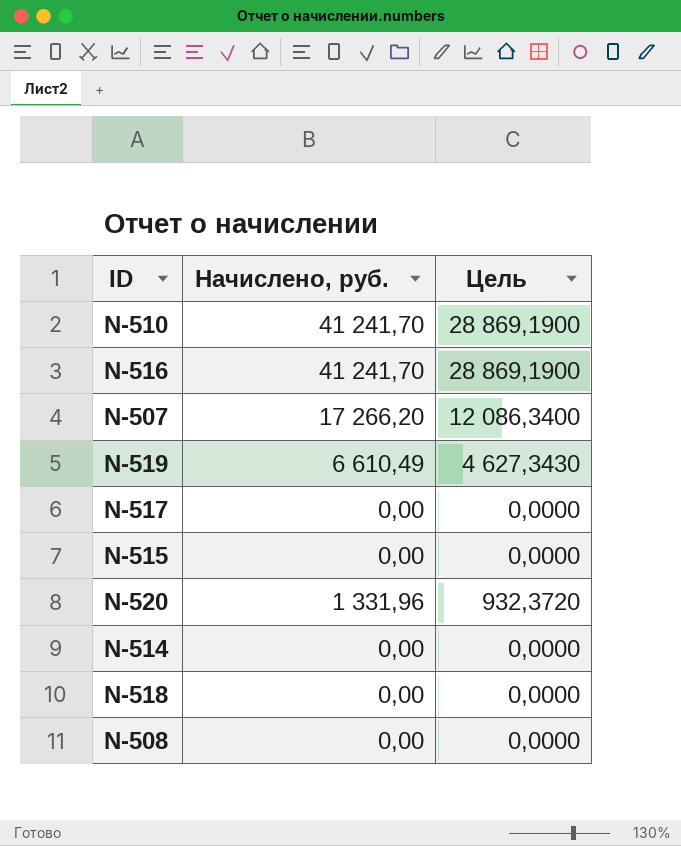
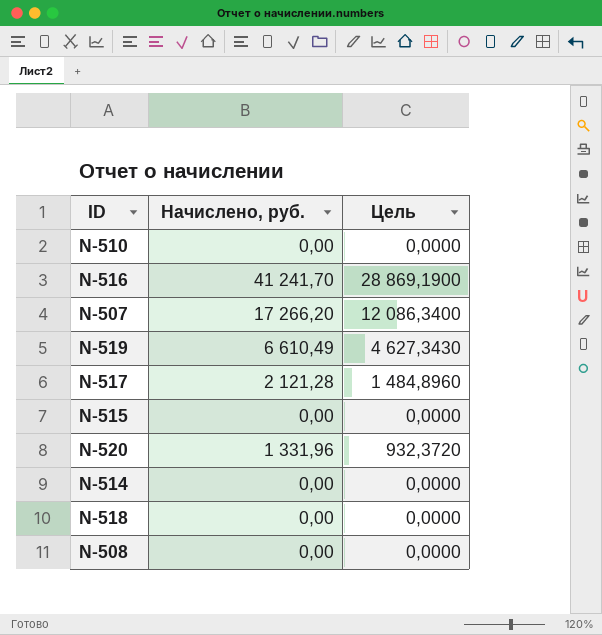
N-510 | Начислено, руб.: 41 241,70 -> 0,00
N-510 | Цель: 28 869,1900 -> 0,0000
N-517 | Начислено, руб.: 0,00 -> 2 121,28
N-517 | Цель: 0,0000 -> 1 484,8960

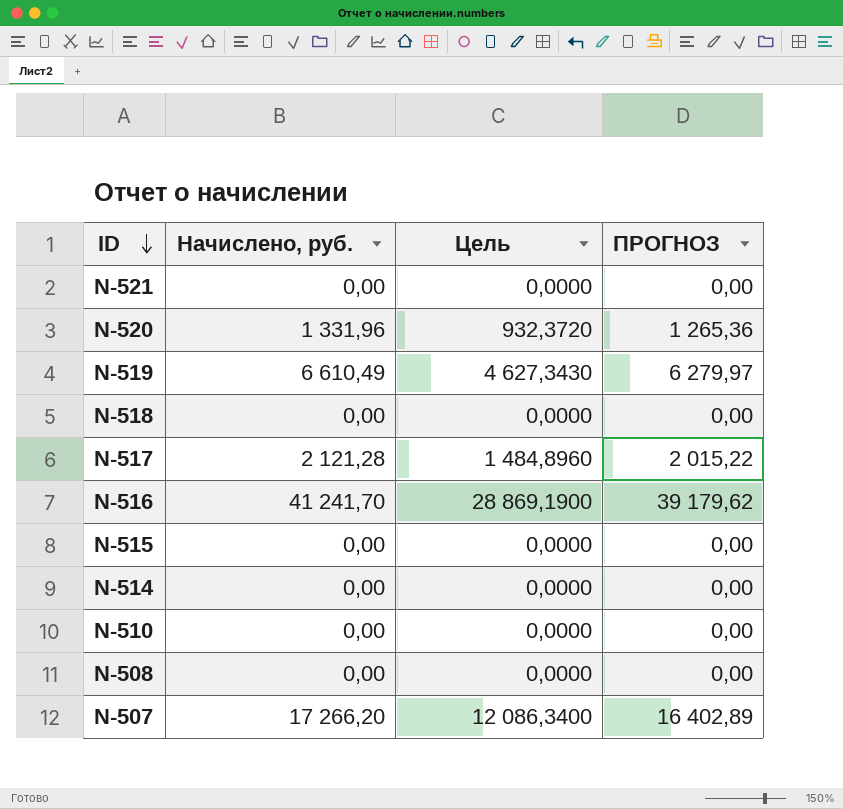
row order: none -> ID descending
column ПРОГНОЗ | formula: none -> [Начислено, руб.] * 0,95
row N-521: none -> 0,00 | 0,0000 | 0,00

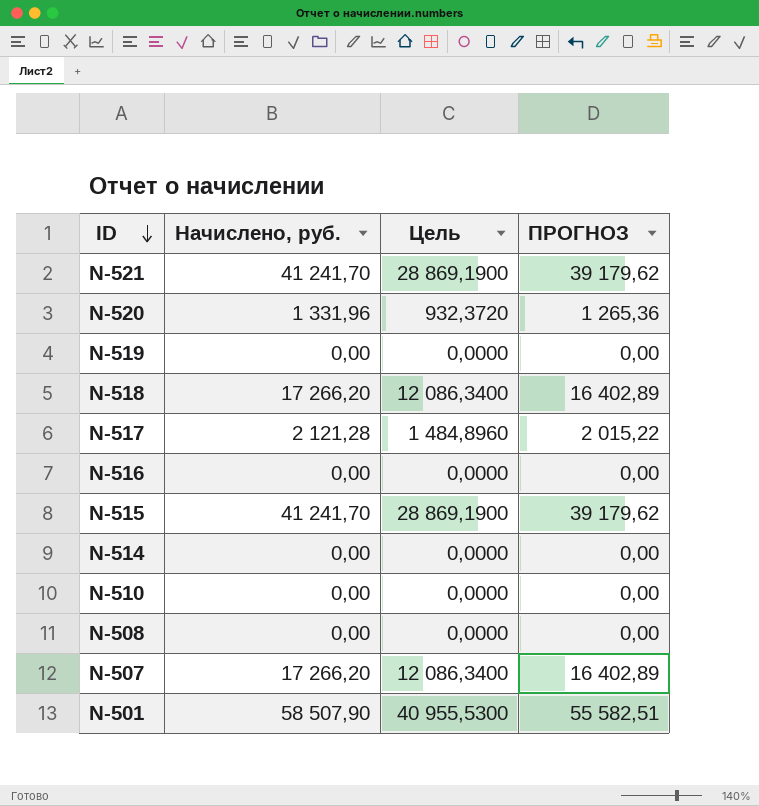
N-521 | Начислено, руб.: 0,00 -> 41 241,70
N-521 | Цель: 0,0000 -> 28 869,1900
N-521 | ПРОГНОЗ: 0,00 -> 39 179,62
N-519 | Начислено, руб.: 6 610,49 -> 0,00
N-519 | Цель: 4 627,3430 -> 0,0000
N-519 | ПРОГНОЗ: 6 279,97 -> 0,00
N-518 | Начислено, руб.: 0,00 -> 17 266,20
N-518 | Цель: 0,0000 -> 12 086,3400
N-518 | ПРОГНОЗ: 0,00 -> 16 402,89
N-516 | Начислено, руб.: 41 241,70 -> 0,00
N-516 | Цель: 28 869,1900 -> 0,0000
N-516 | ПРОГНОЗ: 39 179,62 -> 0,00
N-515 | Начислено, руб.: 0,00 -> 41 241,70
N-515 | Цель: 0,0000 -> 28 869,1900
N-515 | ПРОГНОЗ: 0,00 -> 39 179,62
row N-501: none -> 58 507,90 | 40 955,5300 | 55 582,51

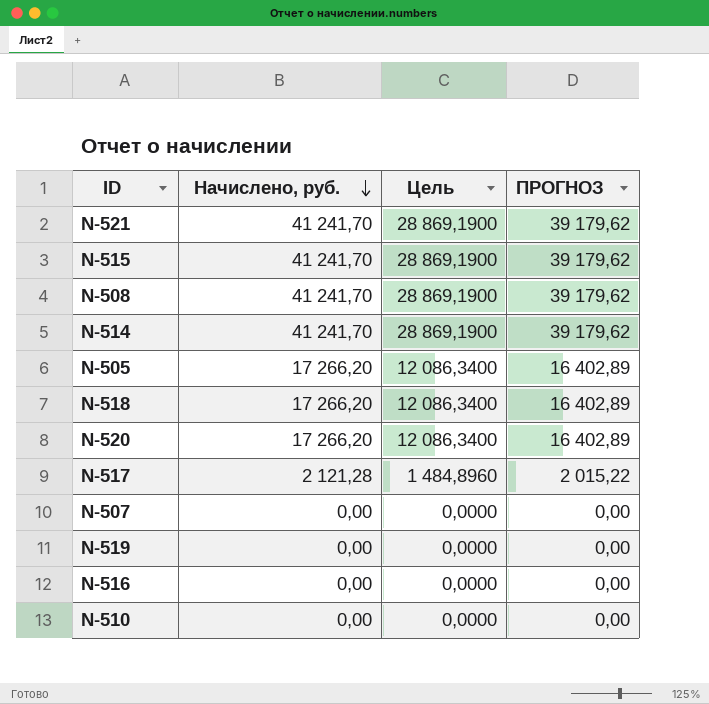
row order: ID descending -> Начислено, руб. descending
row N-501: 58 507,90 | 40 955,5300 | 55 582,51 -> none
N-508 | Начислено, руб.: 0,00 -> 41 241,70
N-508 | Цель: 0,0000 -> 28 869,1900
N-508 | ПРОГНОЗ: 0,00 -> 39 179,62
N-514 | Начислено, руб.: 0,00 -> 41 241,70
N-514 | Цель: 0,0000 -> 28 869,1900
N-514 | ПРОГНОЗ: 0,00 -> 39 179,62
row N-505: none -> 17 266,20 | 12 086,3400 | 16 402,89
N-520 | Начислено, руб.: 1 331,96 -> 17 266,20
N-520 | Цель: 932,3720 -> 12 086,3400
N-520 | ПРОГНОЗ: 1 265,36 -> 16 402,89
N-507 | Начислено, руб.: 17 266,20 -> 0,00
N-507 | Цель: 12 086,3400 -> 0,0000
N-507 | ПРОГНОЗ: 16 402,89 -> 0,00

